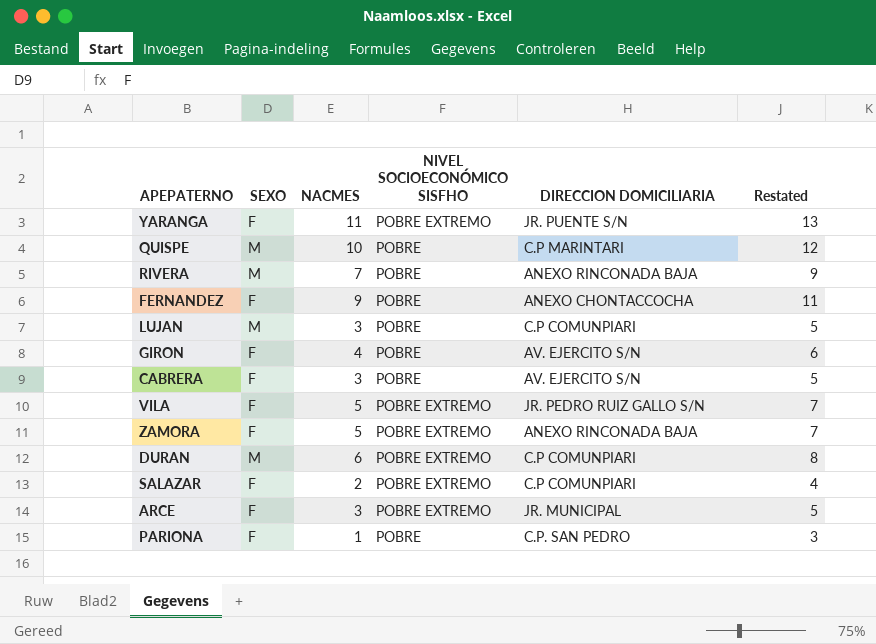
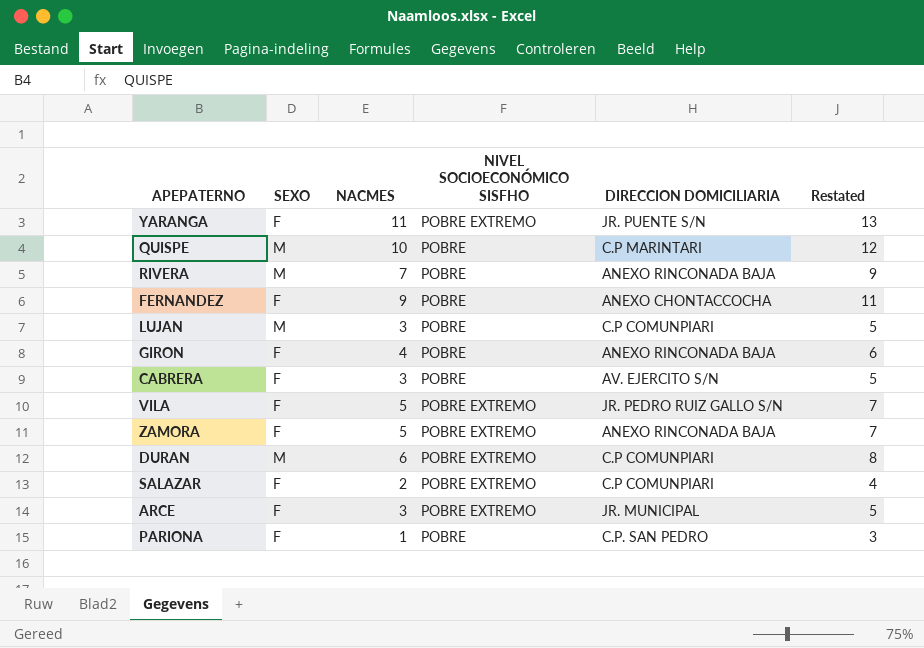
GIRON | DIRECCION DOMICILIARIA: AV. EJERCITO S/N -> ANEXO RINCONADA BAJA

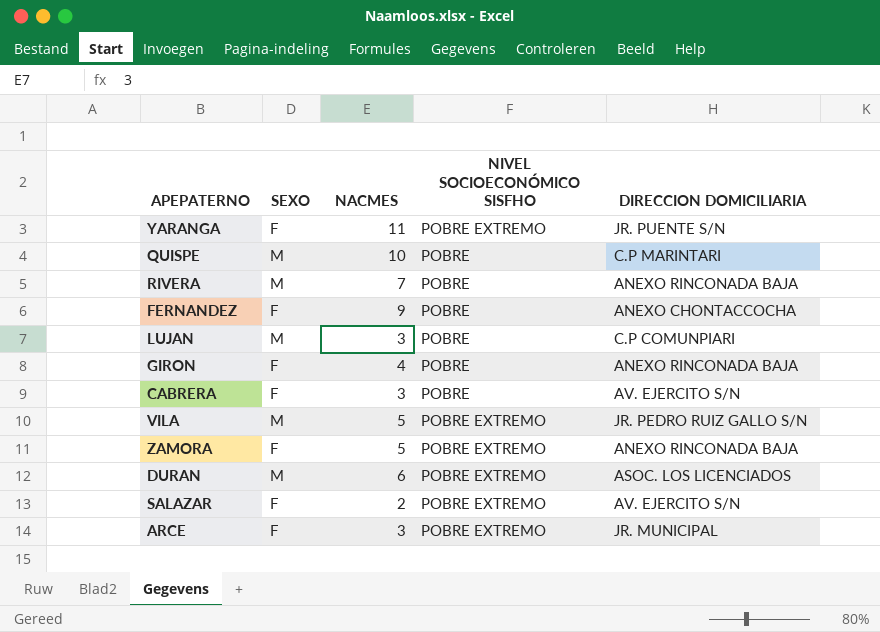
column Restated | formula: [NACMES] + 2 -> none
row PARIONA: F | 1 | POBRE | C.P. SAN PEDRO | 3 -> none
VILA | SEXO: F -> M
DURAN | DIRECCION DOMICILIARIA: C.P COMUNPIARI -> ASOC. LOS LICENCIADOS
SALAZAR | DIRECCION DOMICILIARIA: C.P COMUNPIARI -> AV. EJERCITO S/N

